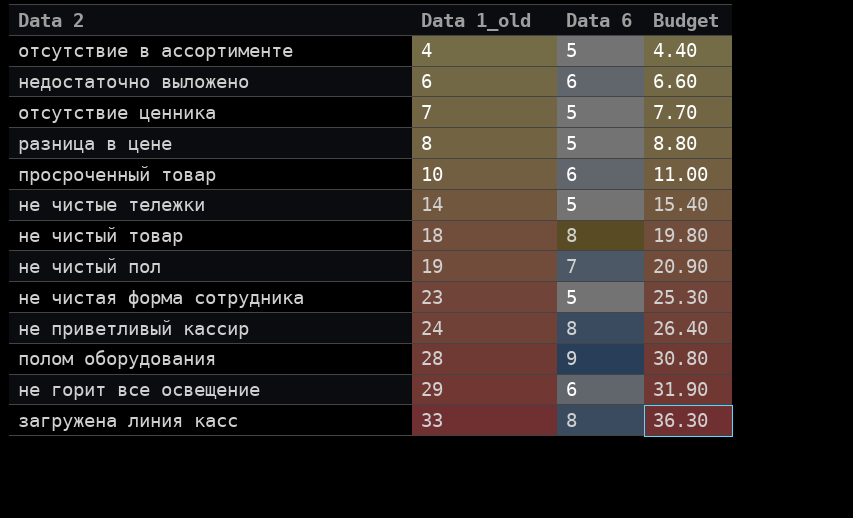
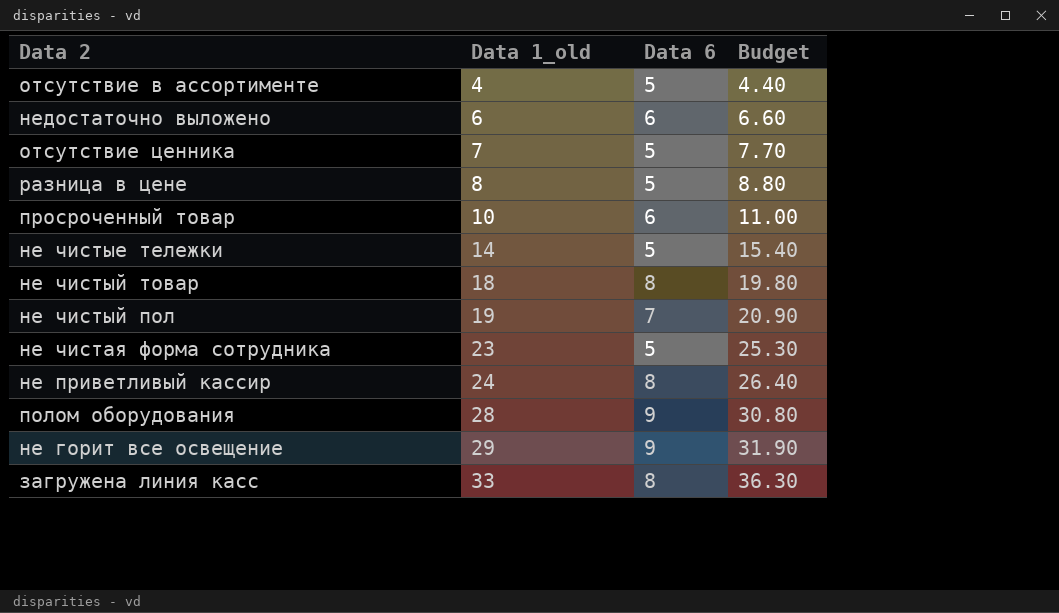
не горит все освещение | Data 6: 6 -> 9

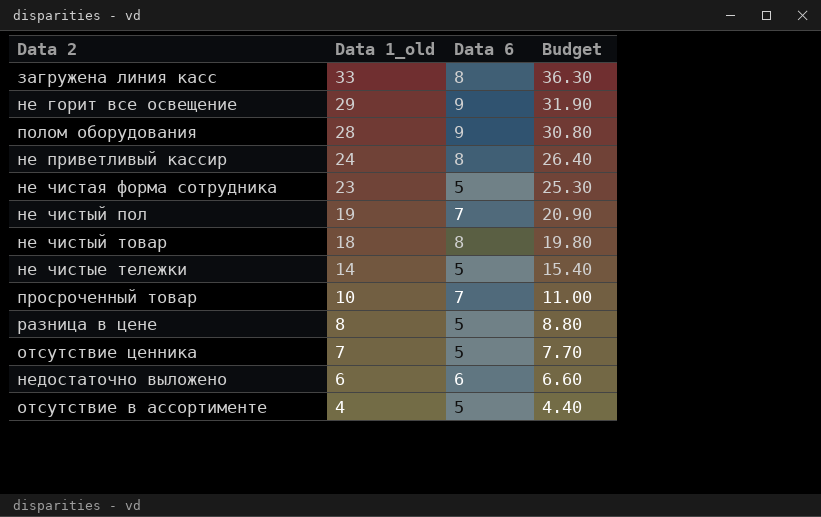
row order: Data 1_old ascending -> Data 1_old descending
просроченный товар | Data 6: 6 -> 7

